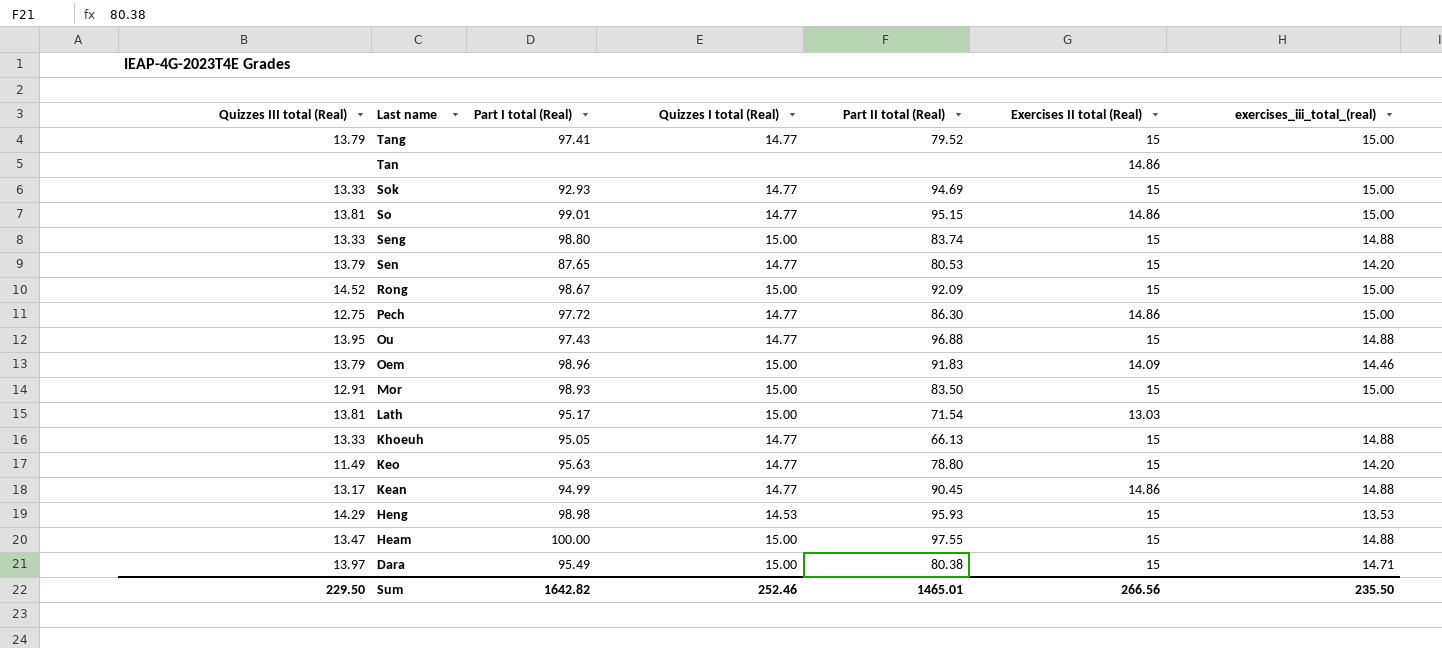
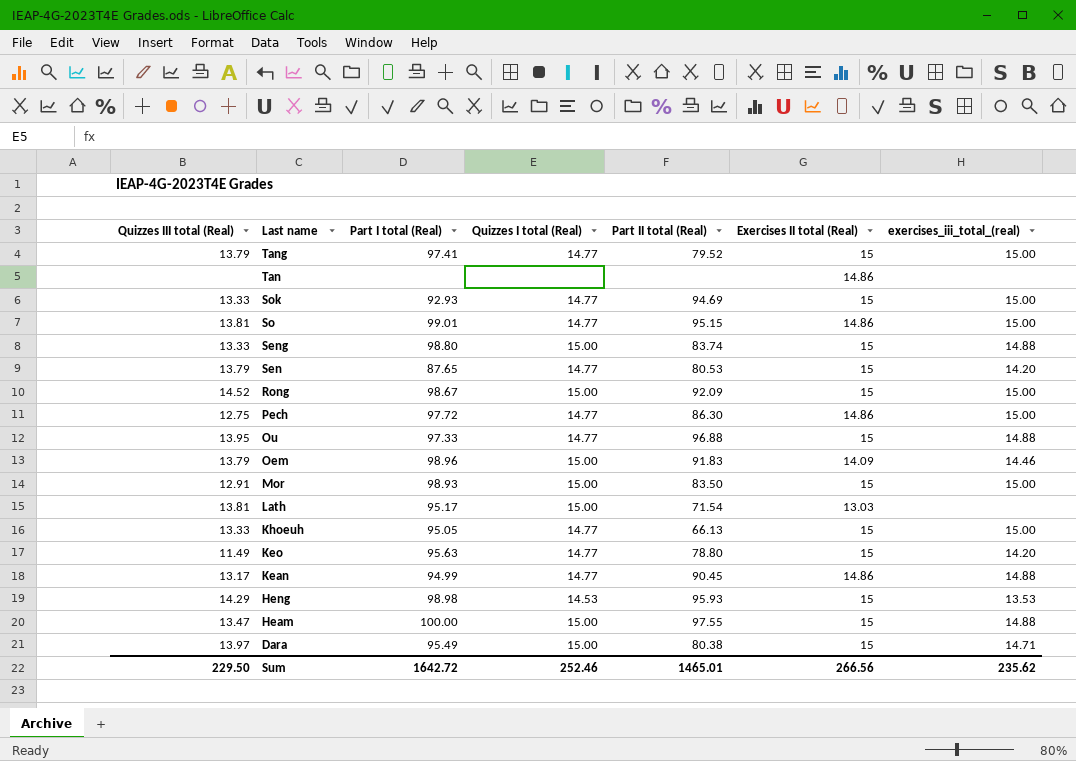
Ou | Part I total (Real): 97.43 -> 97.33
Khoeuh | exercises_iii_total_(real): 14.88 -> 15.00
Sum | Part I total (Real): 1642.82 -> 1642.72
Sum | exercises_iii_total_(real): 235.50 -> 235.62

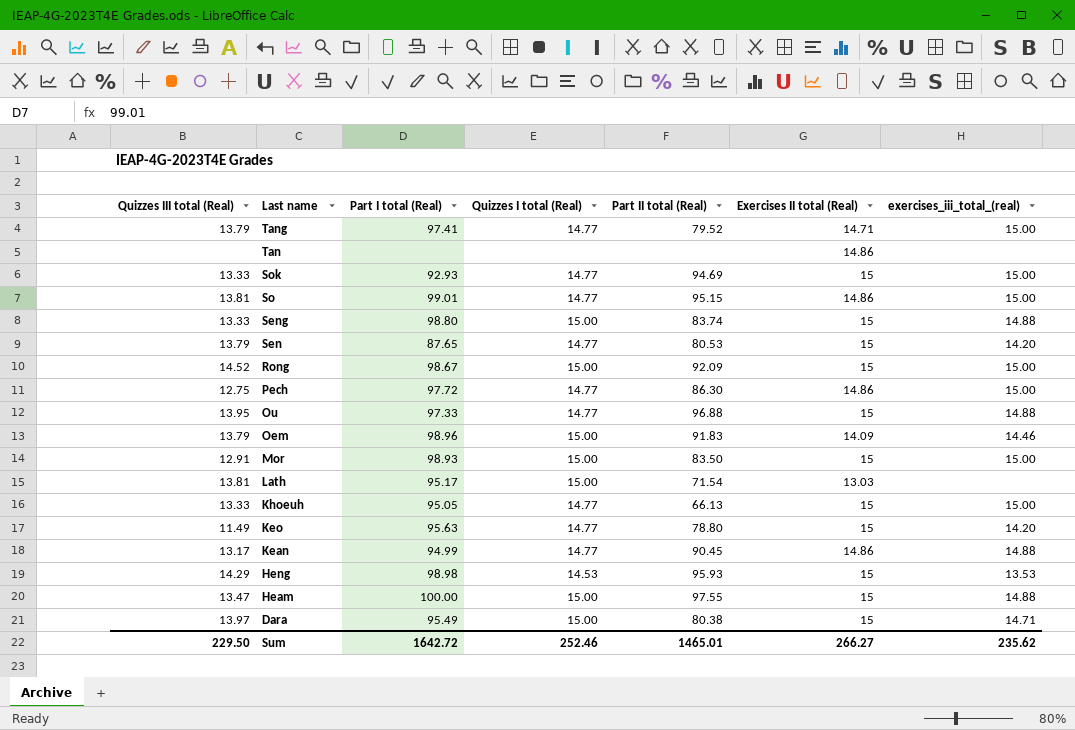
Tang | Exercises II total (Real): 15 -> 14.71
Sum | Exercises II total (Real): 266.56 -> 266.27

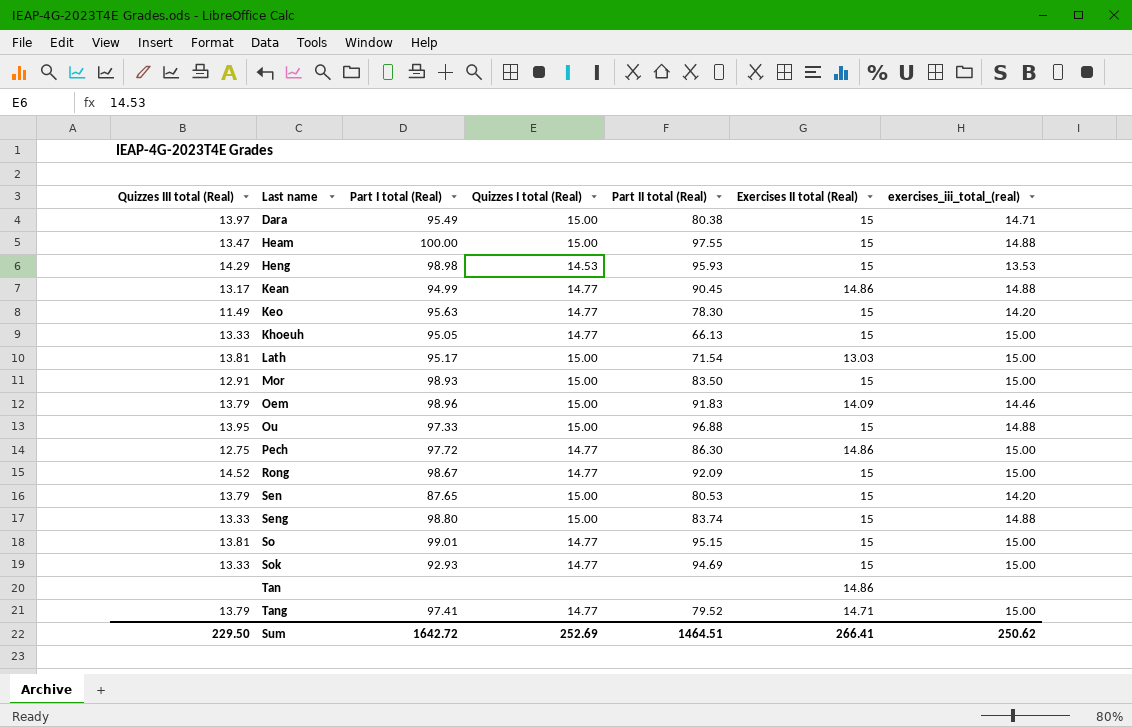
row order: Last name descending -> Last name ascending
Keo | Part II total (Real): 78.80 -> 78.30
Lath | exercises_iii_total_(real): none -> 15.00
Ou | Quizzes I total (Real): 14.77 -> 15.00
Rong | Quizzes I total (Real): 15.00 -> 14.77
Sen | Quizzes I total (Real): 14.77 -> 15.00
So | Exercises II total (Real): 14.86 -> 15
Sum | Quizzes I total (Real): 252.46 -> 252.69
Sum | Part II total (Real): 1465.01 -> 1464.51
Sum | Exercises II total (Real): 266.27 -> 266.41
Sum | exercises_iii_total_(real): 235.62 -> 250.62

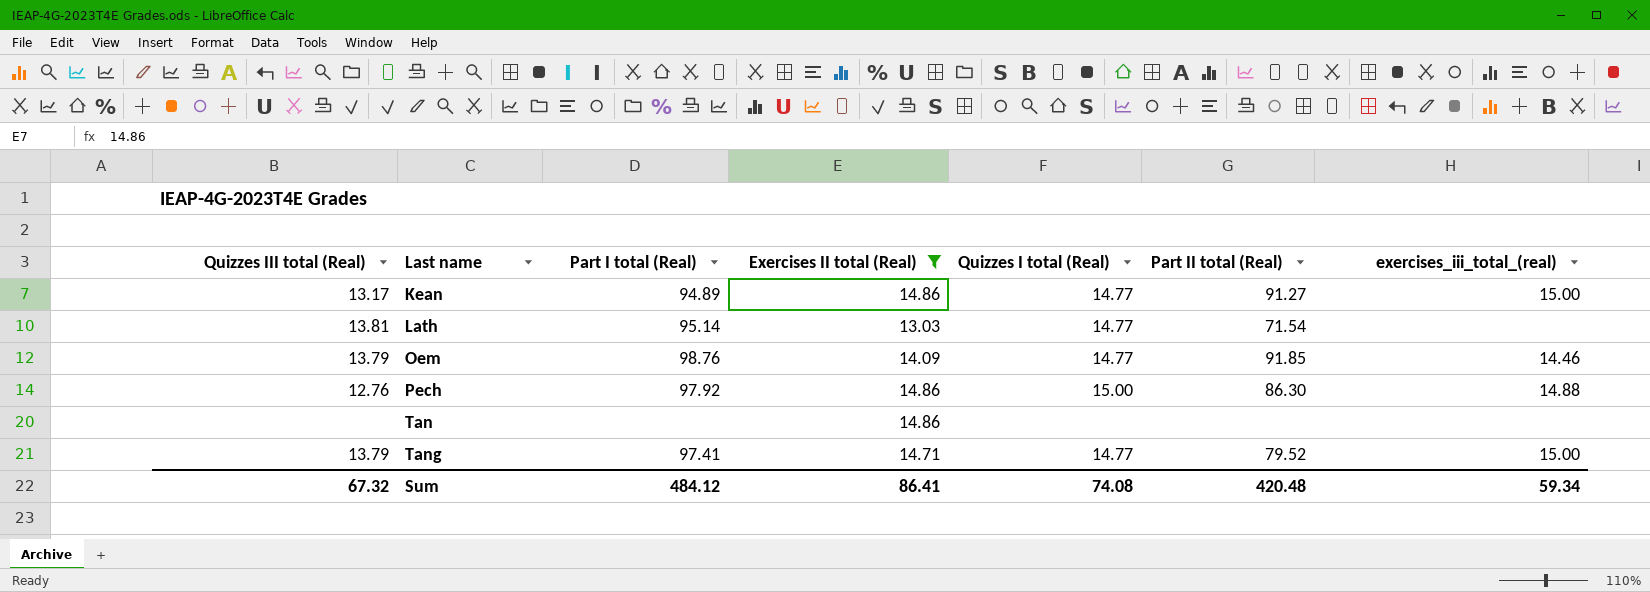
filter: none -> Exercises II total (Real) != 15
column Exercises II total (Real) | position: 6 -> 4
Kean | Part I total (Real): 94.99 -> 94.89
Kean | Part II total (Real): 90.45 -> 91.27
Kean | exercises_iii_total_(real): 14.88 -> 15.00
Lath | Part I total (Real): 95.17 -> 95.14
Lath | Quizzes I total (Real): 15.00 -> 14.77
Lath | exercises_iii_total_(real): 15.00 -> none
Oem | Part I total (Real): 98.96 -> 98.76
Oem | Quizzes I total (Real): 15.00 -> 14.77
Oem | Part II total (Real): 91.83 -> 91.85
Pech | Quizzes III total (Real): 12.75 -> 12.76
Pech | Part I total (Real): 97.72 -> 97.92
Pech | Quizzes I total (Real): 14.77 -> 15.00
Pech | exercises_iii_total_(real): 15.00 -> 14.88
Sum | Quizzes III total (Real): 229.50 -> 67.32
Sum | Part I total (Real): 1642.72 -> 484.12
Sum | Exercises II total (Real): 266.41 -> 86.41
Sum | Quizzes I total (Real): 252.69 -> 74.08
Sum | Part II total (Real): 1464.51 -> 420.48
Sum | exercises_iii_total_(real): 250.62 -> 59.34

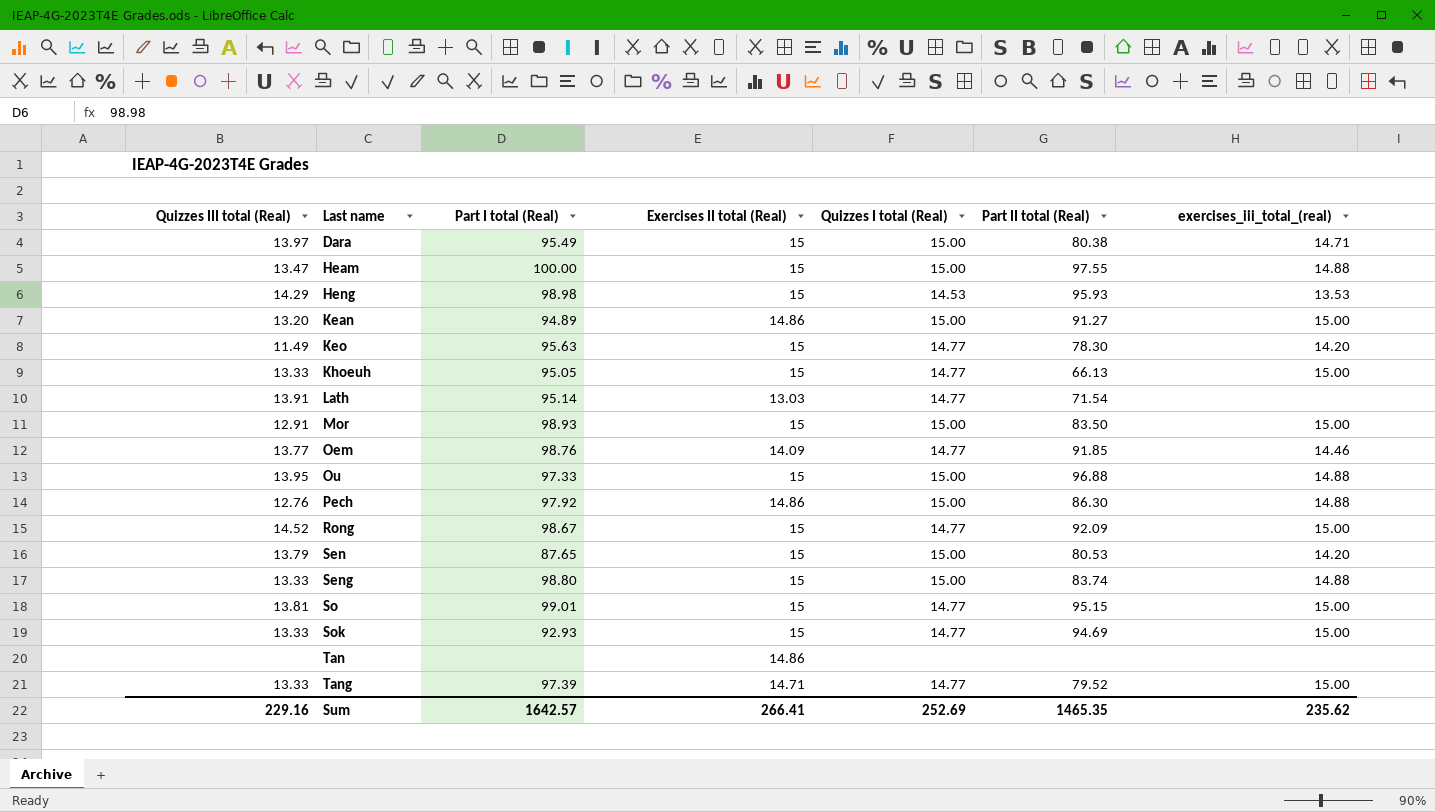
filter: Exercises II total (Real) != 15 -> none
Kean | Quizzes III total (Real): 13.17 -> 13.20
Kean | Quizzes I total (Real): 14.77 -> 15.00
Lath | Quizzes III total (Real): 13.81 -> 13.91
Oem | Quizzes III total (Real): 13.79 -> 13.77
Tang | Quizzes III total (Real): 13.79 -> 13.33
Tang | Part I total (Real): 97.41 -> 97.39
Sum | Quizzes III total (Real): 67.32 -> 229.16
Sum | Part I total (Real): 484.12 -> 1642.57
Sum | Exercises II total (Real): 86.41 -> 266.41
Sum | Quizzes I total (Real): 74.08 -> 252.69
Sum | Part II total (Real): 420.48 -> 1465.35
Sum | exercises_iii_total_(real): 59.34 -> 235.62

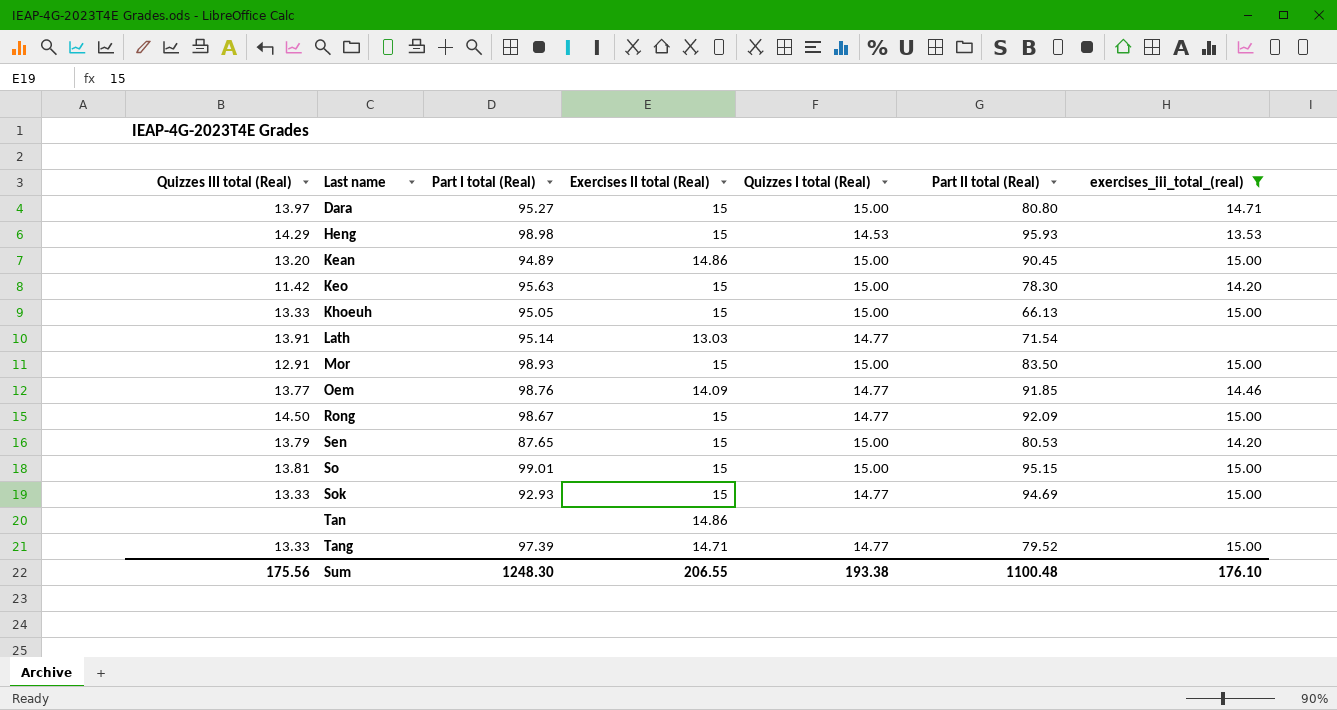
filter: none -> exercises_iii_total_(real) != 14.88
Dara | Part I total (Real): 95.49 -> 95.27
Dara | Part II total (Real): 80.38 -> 80.80
Kean | Part II total (Real): 91.27 -> 90.45
Keo | Quizzes III total (Real): 11.49 -> 11.42
Keo | Quizzes I total (Real): 14.77 -> 15.00
Khoeuh | Quizzes I total (Real): 14.77 -> 15.00
Rong | Quizzes III total (Real): 14.52 -> 14.50
So | Quizzes I total (Real): 14.77 -> 15.00
Sum | Quizzes III total (Real): 229.16 -> 175.56
Sum | Part I total (Real): 1642.57 -> 1248.30
Sum | Exercises II total (Real): 266.41 -> 206.55
Sum | Quizzes I total (Real): 252.69 -> 193.38
Sum | Part II total (Real): 1465.35 -> 1100.48
Sum | exercises_iii_total_(real): 235.62 -> 176.10

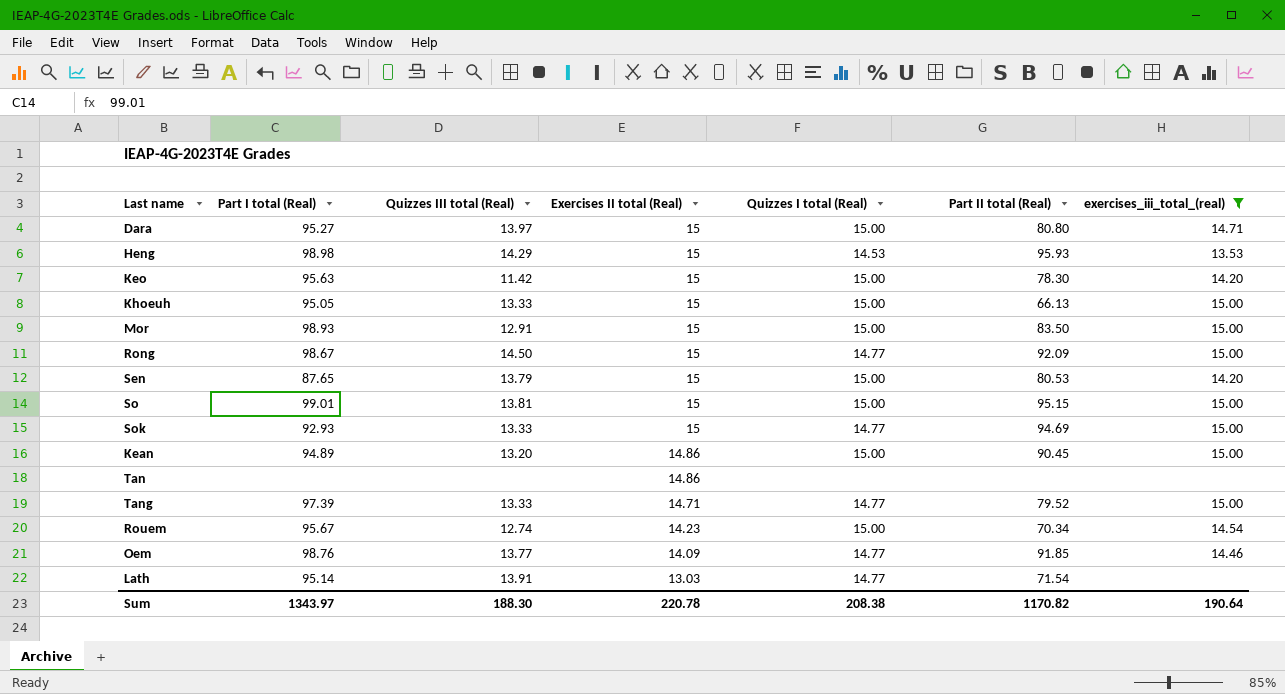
row order: Last name ascending -> Exercises II total (Real) descending
column Quizzes III total (Real) | position: 1 -> 3
row Rouem: none -> 95.67 | 12.74 | 14.23 | 15.00 | 70.34 | 14.54
Sum | Part I total (Real): 1248.30 -> 1343.97
Sum | Quizzes III total (Real): 175.56 -> 188.30
Sum | Exercises II total (Real): 206.55 -> 220.78
Sum | Quizzes I total (Real): 193.38 -> 208.38
Sum | Part II total (Real): 1100.48 -> 1170.82
Sum | exercises_iii_total_(real): 176.10 -> 190.64

